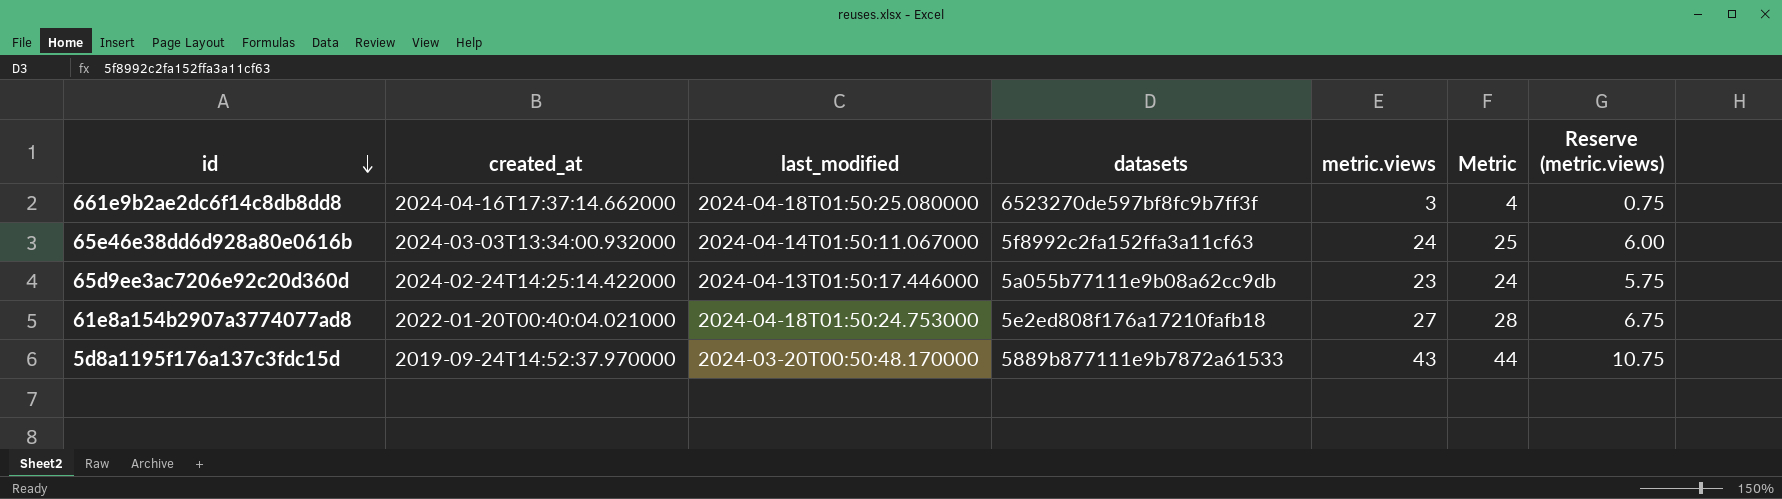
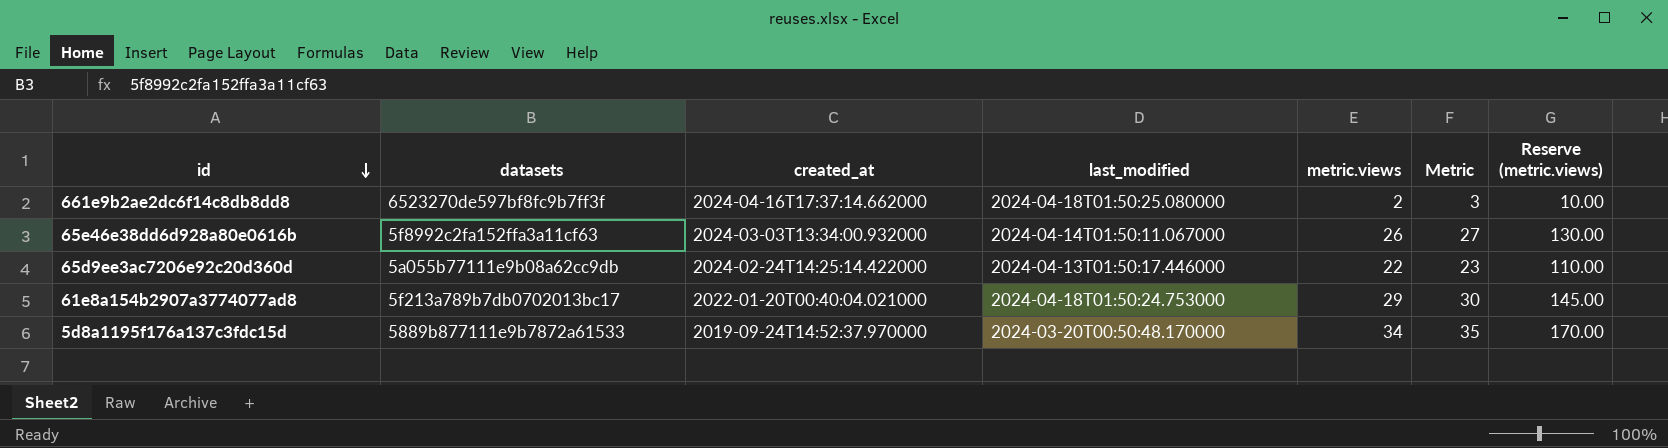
column datasets | position: 4 -> 2
column Reserve (metric.views) | formula: [metric.views] * 0.25 -> [metric.views] * 5
661e9b2ae2dc6f14c8db8dd8 | metric.views: 3 -> 2
661e9b2ae2dc6f14c8db8dd8 | Metric: 4 -> 3
65e46e38dd6d928a80e0616b | metric.views: 24 -> 26
65e46e38dd6d928a80e0616b | Metric: 25 -> 27
65d9ee3ac7206e92c20d360d | metric.views: 23 -> 22
65d9ee3ac7206e92c20d360d | Metric: 24 -> 23
61e8a154b2907a3774077ad8 | datasets: 5e2ed808f176a17210fafb18 -> 5f213a789b7db0702013bc17
61e8a154b2907a3774077ad8 | metric.views: 27 -> 29
61e8a154b2907a3774077ad8 | Metric: 28 -> 30
5d8a1195f176a137c3fdc15d | metric.views: 43 -> 34
5d8a1195f176a137c3fdc15d | Metric: 44 -> 35

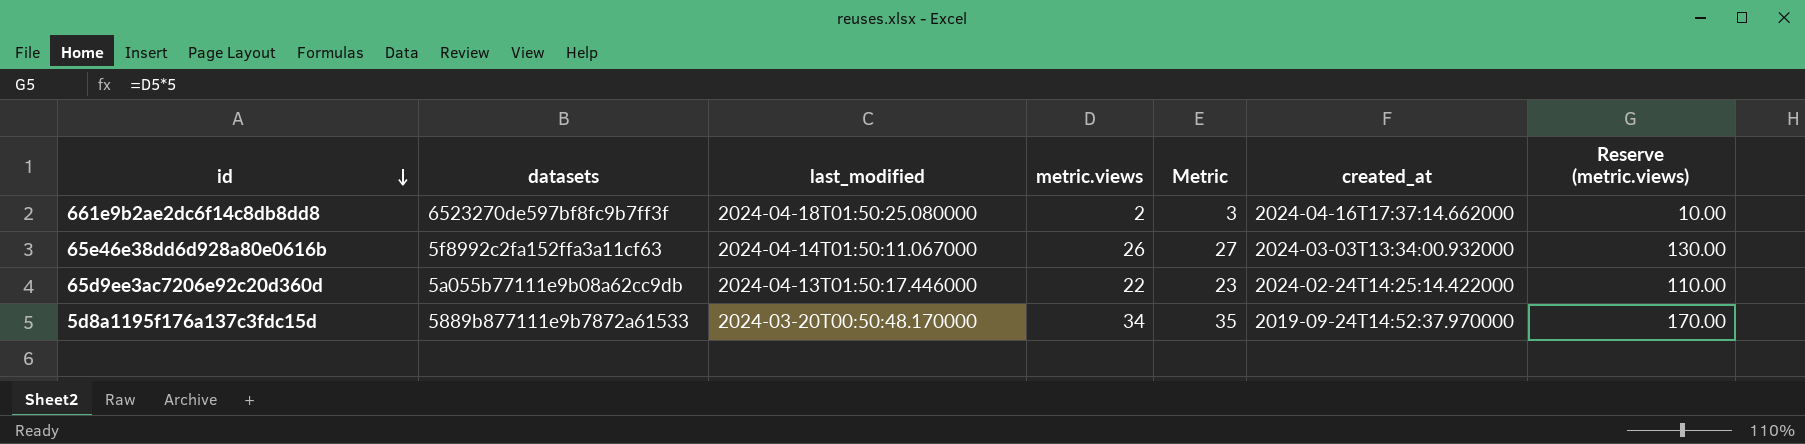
column created_at | position: 3 -> 6
row 61e8a154b2907a3774077ad8: 5f213a789b7db0702013bc17 | 2022-01-20T00:40:04.021000 | 2024-04-18T01:50:24.753000 | 29 | 30 | 145.00 -> none

